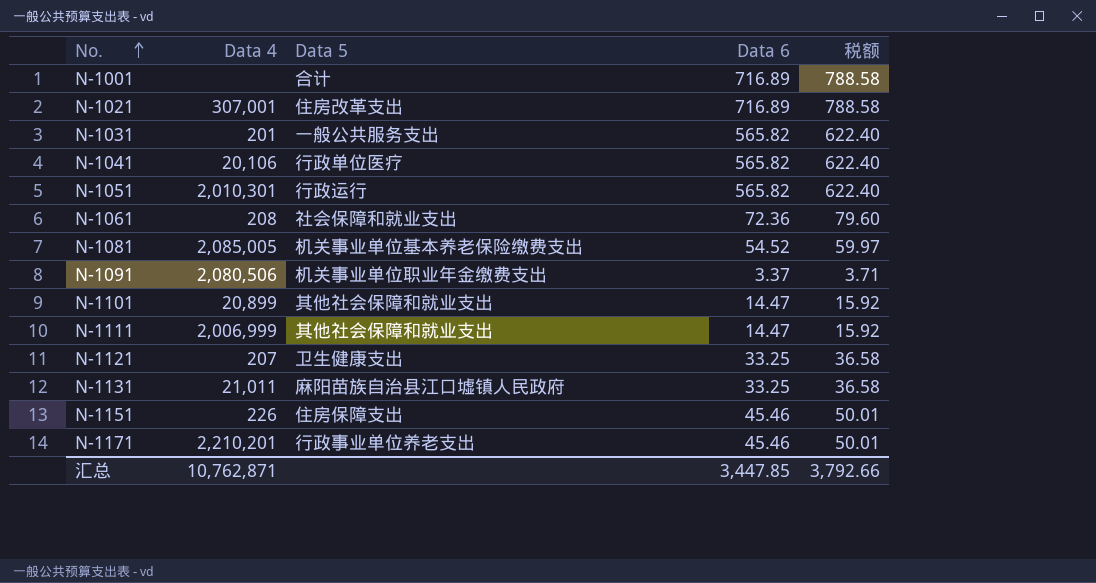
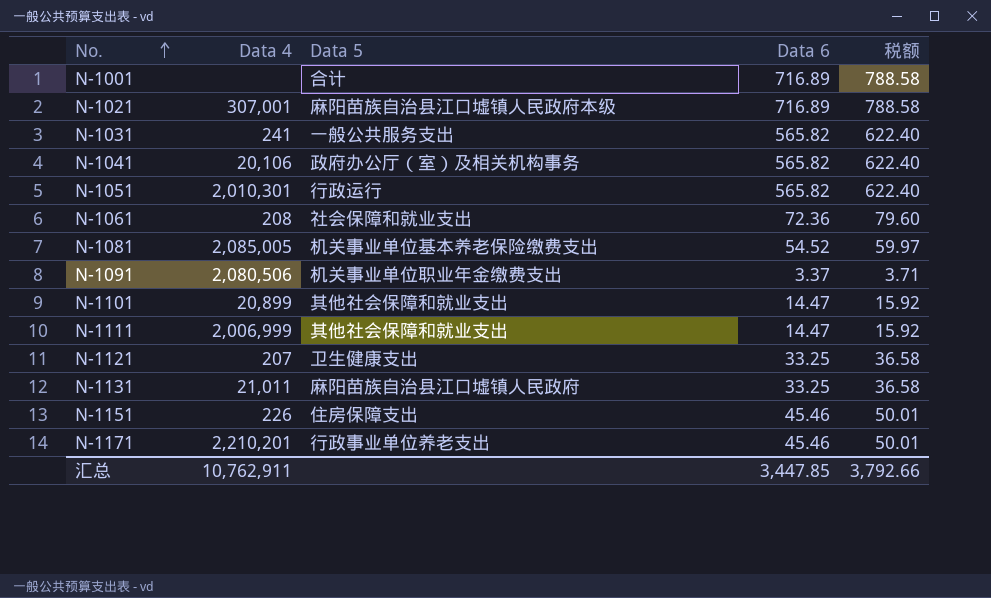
N-1021 | Data 5: 住房改革支出 -> 麻阳苗族自治县江口墟镇人民政府本级
N-1031 | Data 4: 201 -> 241
N-1041 | Data 5: 行政单位医疗 -> 政府办公厅（室）及相关机构事务
汇总 | Data 4: 10,762,871 -> 10,762,911

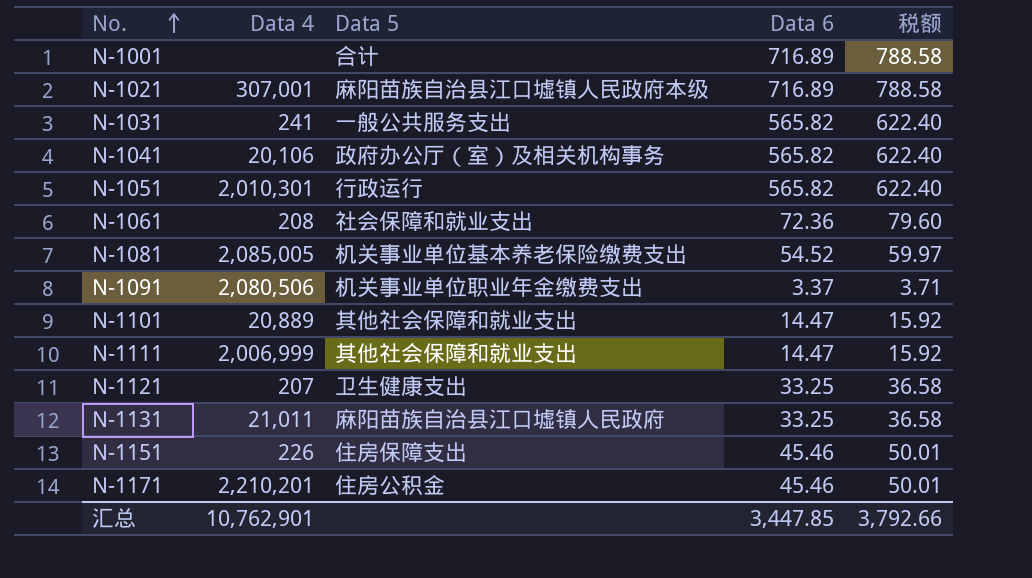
N-1101 | Data 4: 20,899 -> 20,889
N-1171 | Data 5: 行政事业单位养老支出 -> 住房公积金
汇总 | Data 4: 10,762,911 -> 10,762,901

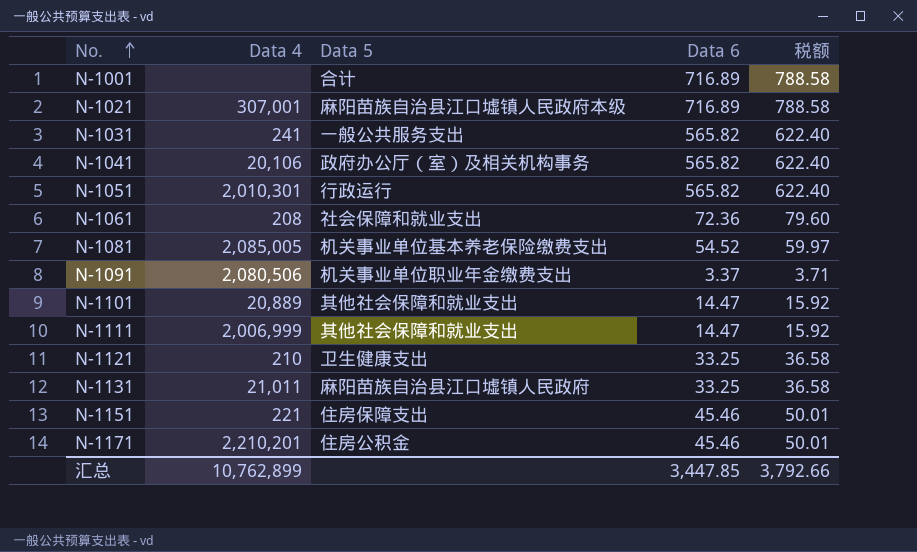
N-1121 | Data 4: 207 -> 210
N-1151 | Data 4: 226 -> 221
汇总 | Data 4: 10,762,901 -> 10,762,899

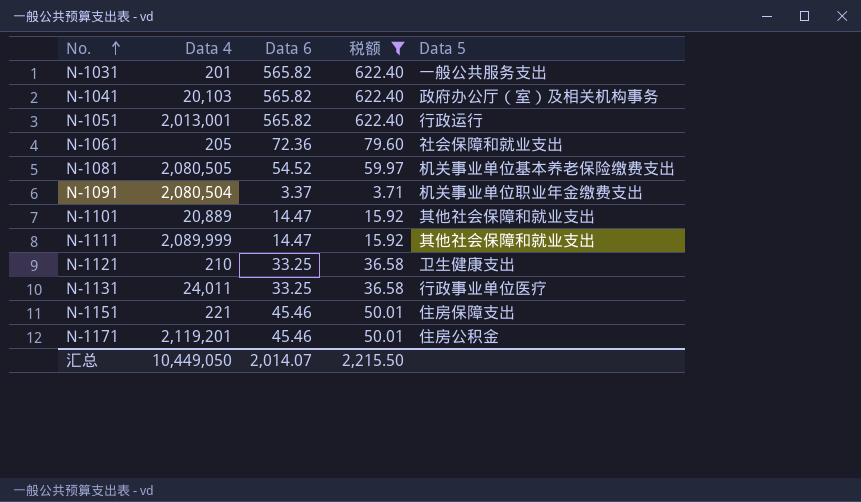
filter: none -> 税额 != 788.58
column Data 5 | position: 3 -> 5
N-1031 | Data 4: 241 -> 201
N-1041 | Data 4: 20,106 -> 20,103
N-1051 | Data 4: 2,010,301 -> 2,013,001
N-1061 | Data 4: 208 -> 205
N-1081 | Data 4: 2,085,005 -> 2,080,505
N-1091 | Data 4: 2,080,506 -> 2,080,504
N-1111 | Data 4: 2,006,999 -> 2,089,999
N-1131 | Data 4: 21,011 -> 24,011
N-1131 | Data 5: 麻阳苗族自治县江口墟镇人民政府 -> 行政事业单位医疗
N-1171 | Data 4: 2,210,201 -> 2,119,201
汇总 | Data 4: 10,762,899 -> 10,449,050
汇总 | Data 6: 3,447.85 -> 2,014.07
汇总 | 税额: 3,792.66 -> 2,215.50

